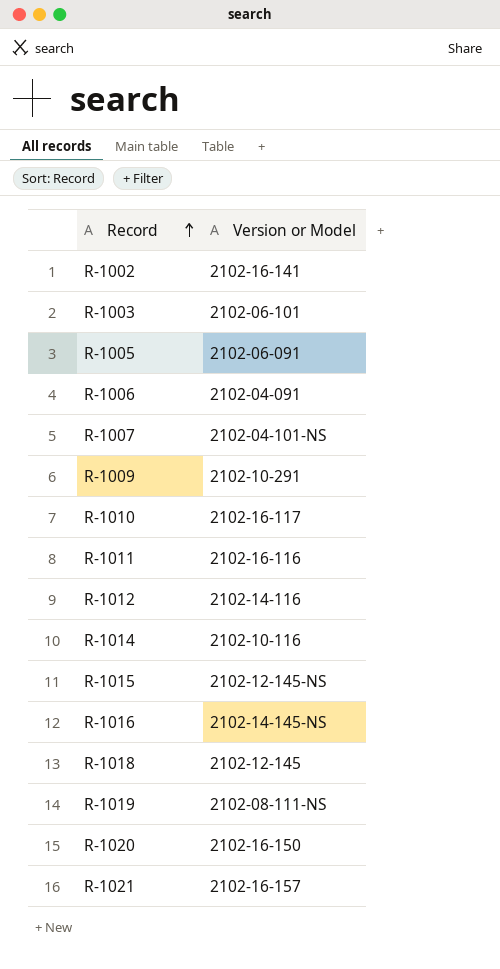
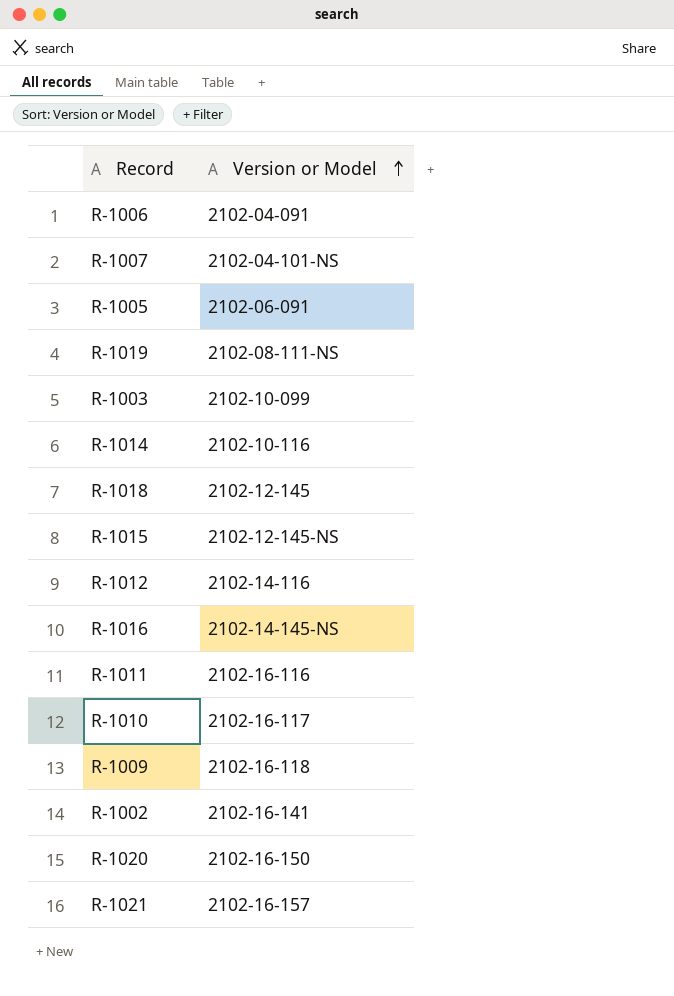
row order: Record ascending -> Version or Model ascending
R-1003 | Version or Model: 2102-06-101 -> 2102-10-099
R-1009 | Version or Model: 2102-10-291 -> 2102-16-118

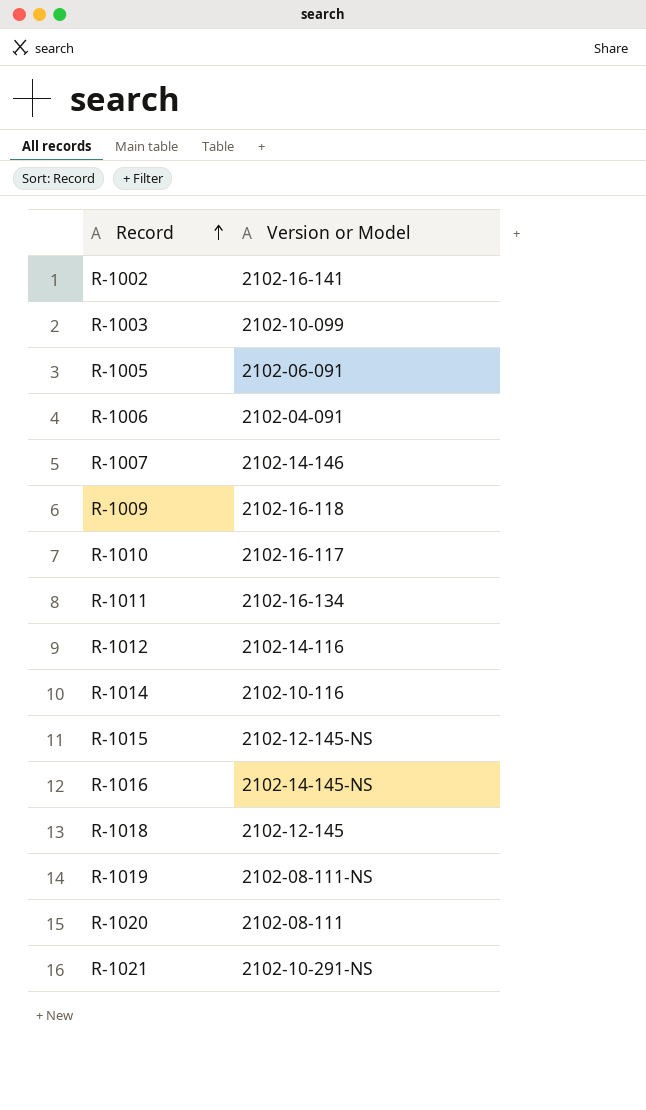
row order: Version or Model ascending -> Record ascending
R-1007 | Version or Model: 2102-04-101-NS -> 2102-14-146
R-1011 | Version or Model: 2102-16-116 -> 2102-16-134
R-1020 | Version or Model: 2102-16-150 -> 2102-08-111
R-1021 | Version or Model: 2102-16-157 -> 2102-10-291-NS

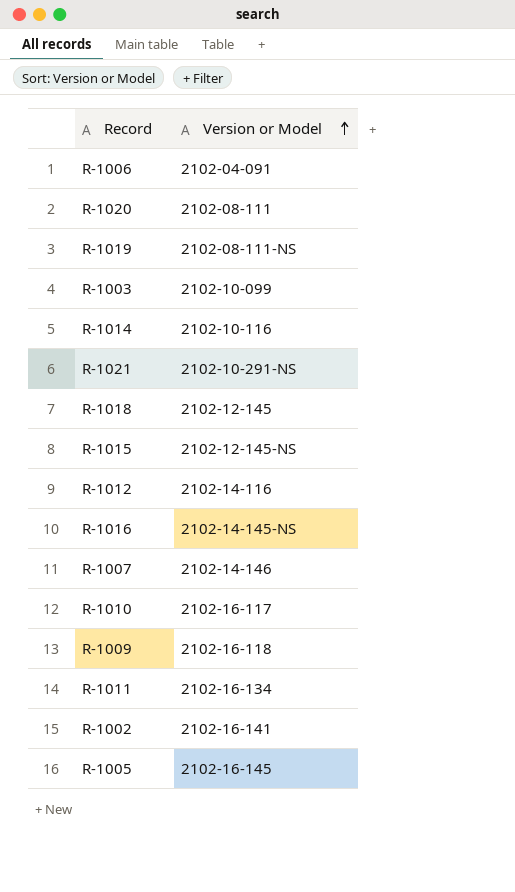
row order: Record ascending -> Version or Model ascending
R-1005 | Version or Model: 2102-06-091 -> 2102-16-145

